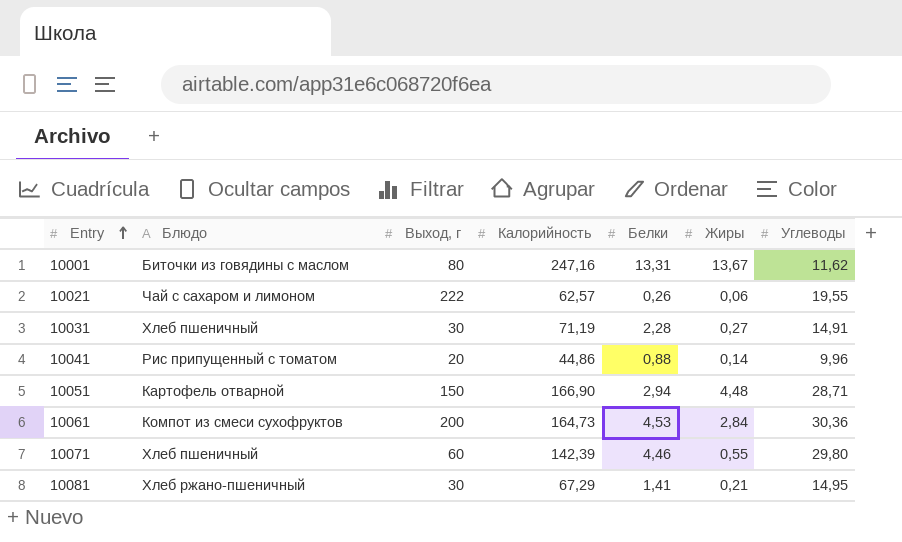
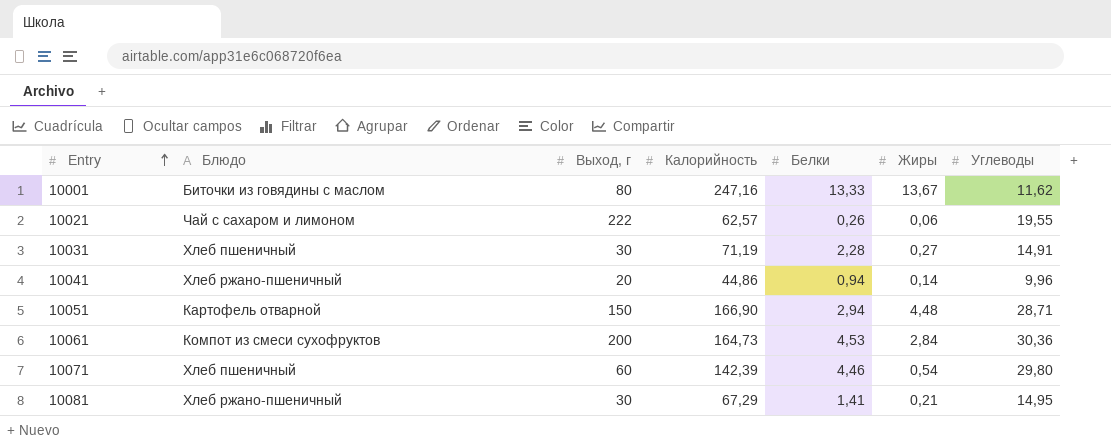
10001 | Белки: 13,31 -> 13,33
10041 | Блюдо: Рис припущенный с томатом -> Хлеб ржано-пшеничный
10041 | Белки: 0,88 -> 0,94
10071 | Жиры: 0,55 -> 0,54

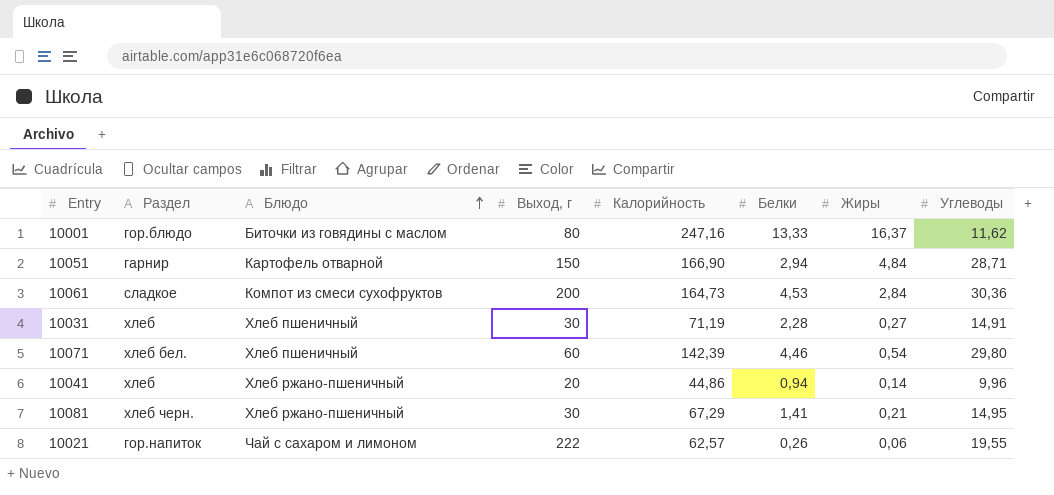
row order: Entry ascending -> Блюдо ascending
column Раздел | position: none -> 2
10001 | Жиры: 13,67 -> 16,37
10051 | Жиры: 4,48 -> 4,84

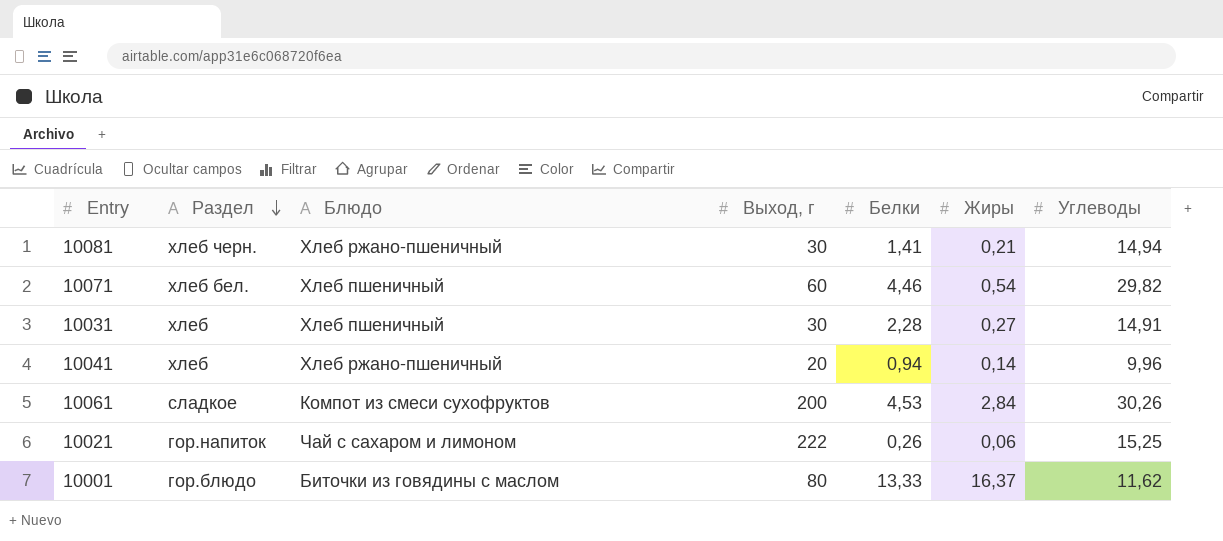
row order: Блюдо ascending -> Раздел descending
column Калорийность | position: 5 -> none
row 10051: гарнир | Картофель отварной | 150 | 166,90 | 2,94 | 4,84 | 28,71 -> none
10081 | Углеводы: 14,95 -> 14,94
10071 | Углеводы: 29,80 -> 29,82
10061 | Углеводы: 30,36 -> 30,26
10021 | Углеводы: 19,55 -> 15,25

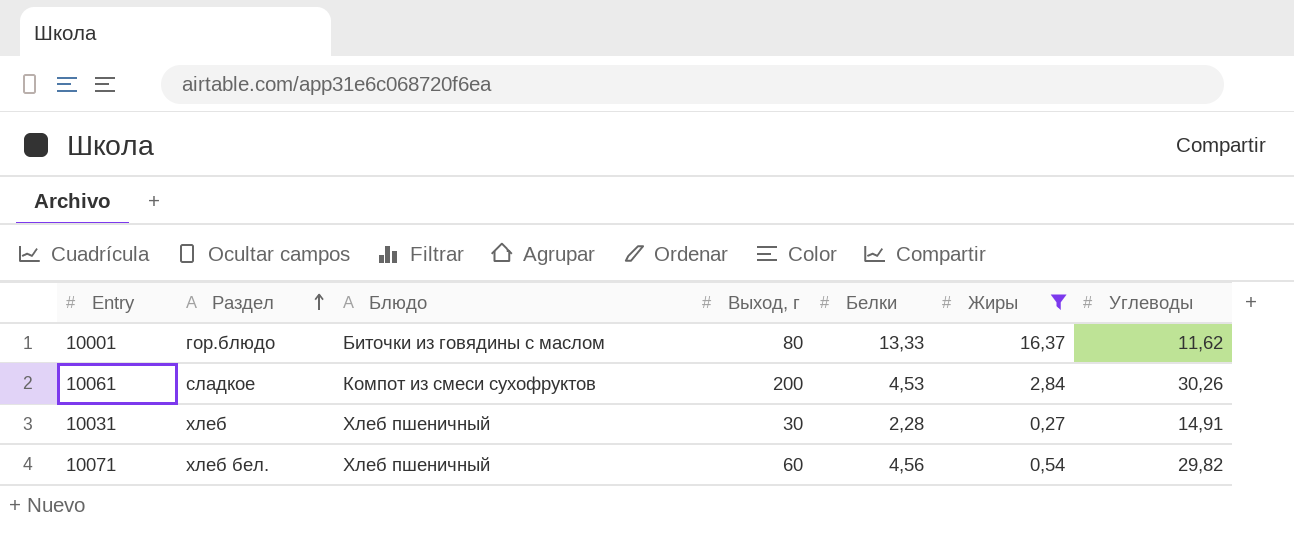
filter: none -> Жиры >= 0,27
row order: Раздел descending -> Раздел ascending
10071 | Белки: 4,46 -> 4,56

